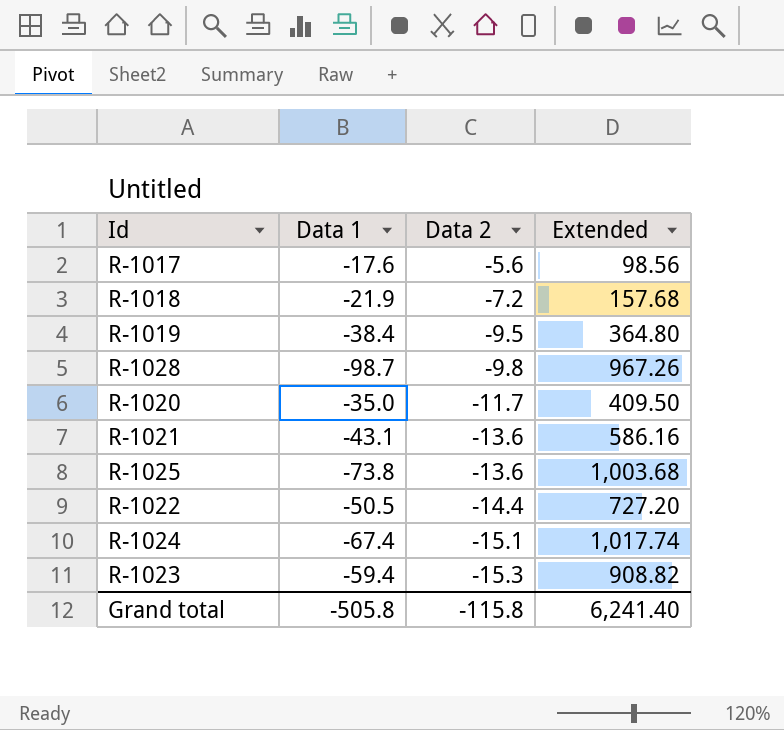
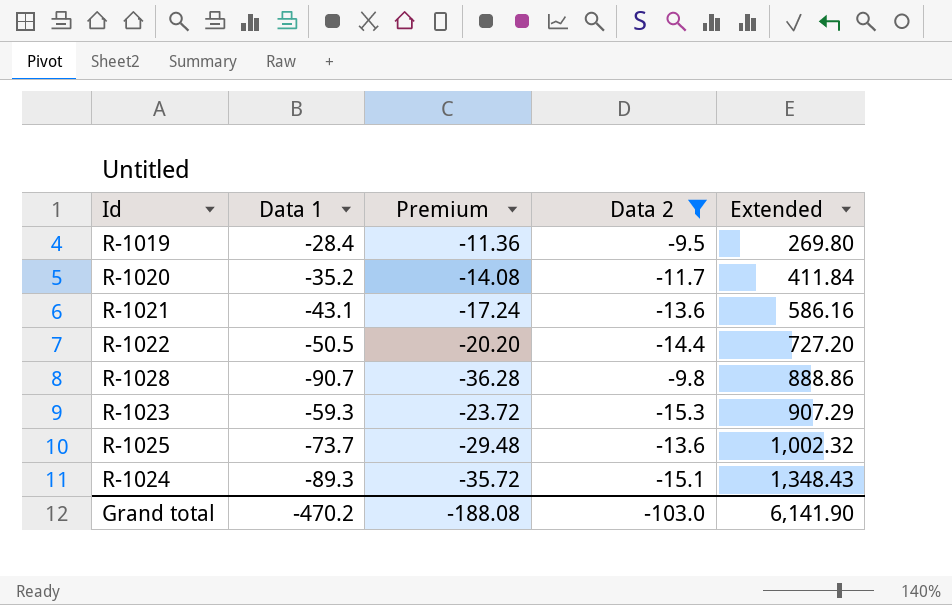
filter: none -> Data 2 <= -9.5
row order: Data 2 descending -> Extended ascending
column Premium | formula: none -> [Data 1] * 0.4
R-1019 | Data 1: -38.4 -> -28.4
R-1019 | Extended: 364.80 -> 269.80
R-1020 | Data 1: -35.0 -> -35.2
R-1020 | Extended: 409.50 -> 411.84
R-1028 | Data 1: -98.7 -> -90.7
R-1028 | Extended: 967.26 -> 888.86
R-1023 | Data 1: -59.4 -> -59.3
R-1023 | Extended: 908.82 -> 907.29
R-1025 | Data 1: -73.8 -> -73.7
R-1025 | Extended: 1,003.68 -> 1,002.32
R-1024 | Data 1: -67.4 -> -89.3
R-1024 | Extended: 1,017.74 -> 1,348.43
Grand total | Data 1: -505.8 -> -470.2
Grand total | Data 2: -115.8 -> -103.0
Grand total | Extended: 6,241.40 -> 6,141.90

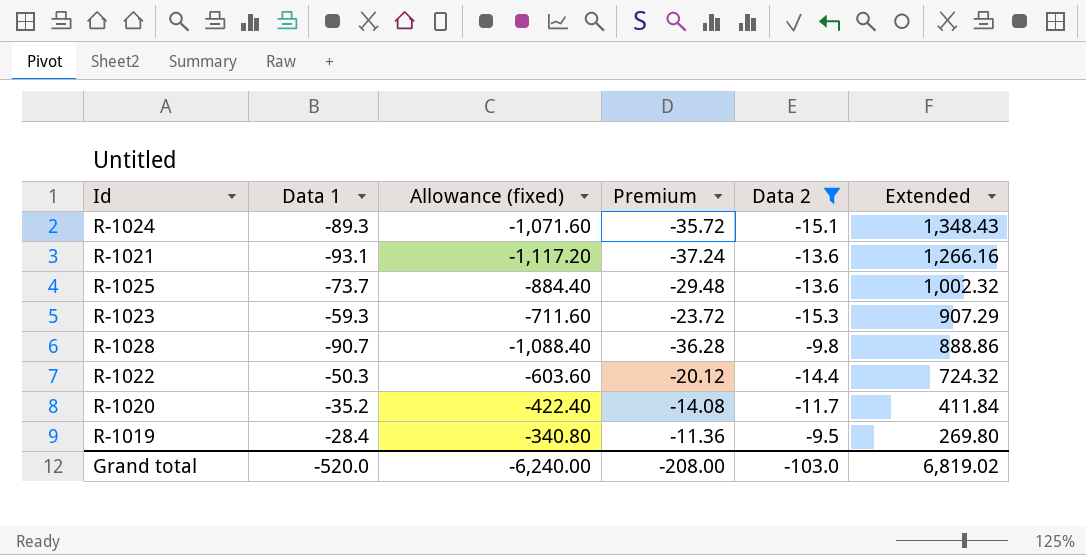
row order: Extended ascending -> Extended descending
column Allowance (fixed) | formula: none -> [Data 1] * 12
R-1021 | Data 1: -43.1 -> -93.1
R-1021 | Premium: -17.24 -> -37.24
R-1021 | Extended: 586.16 -> 1,266.16
R-1022 | Data 1: -50.5 -> -50.3
R-1022 | Premium: -20.20 -> -20.12
R-1022 | Extended: 727.20 -> 724.32
Grand total | Data 1: -470.2 -> -520.0
Grand total | Premium: -188.08 -> -208.00
Grand total | Extended: 6,141.90 -> 6,819.02

